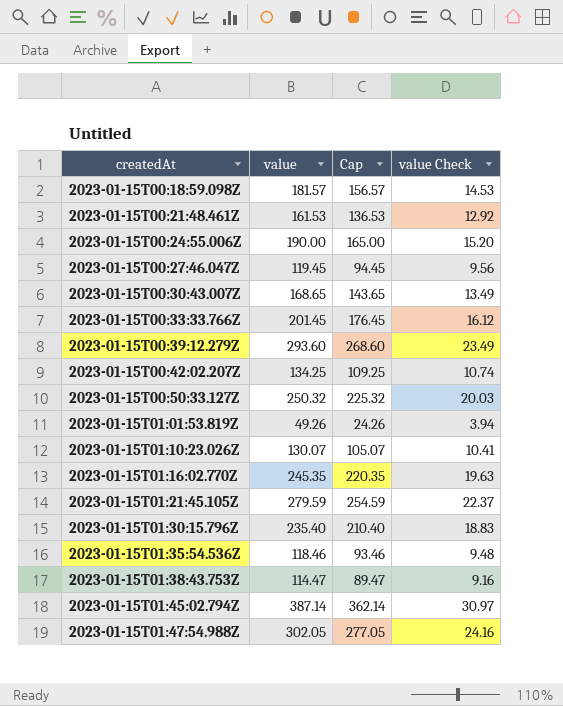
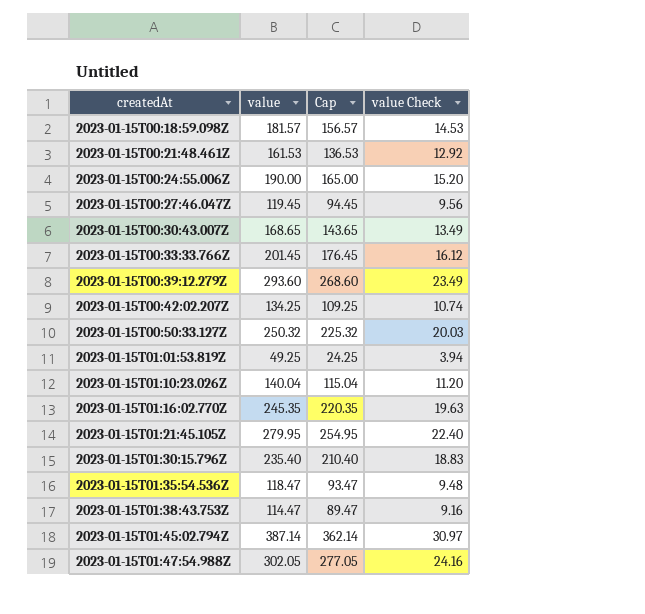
2023-01-15T01:01:53.819Z | value: 49.26 -> 49.25
2023-01-15T01:01:53.819Z | Cap: 24.26 -> 24.25
2023-01-15T01:10:23.026Z | value: 130.07 -> 140.04
2023-01-15T01:10:23.026Z | Cap: 105.07 -> 115.04
2023-01-15T01:10:23.026Z | value Check: 10.41 -> 11.20
2023-01-15T01:21:45.105Z | value: 279.59 -> 279.95
2023-01-15T01:21:45.105Z | Cap: 254.59 -> 254.95
2023-01-15T01:21:45.105Z | value Check: 22.37 -> 22.40
2023-01-15T01:35:54.536Z | value: 118.46 -> 118.47
2023-01-15T01:35:54.536Z | Cap: 93.46 -> 93.47

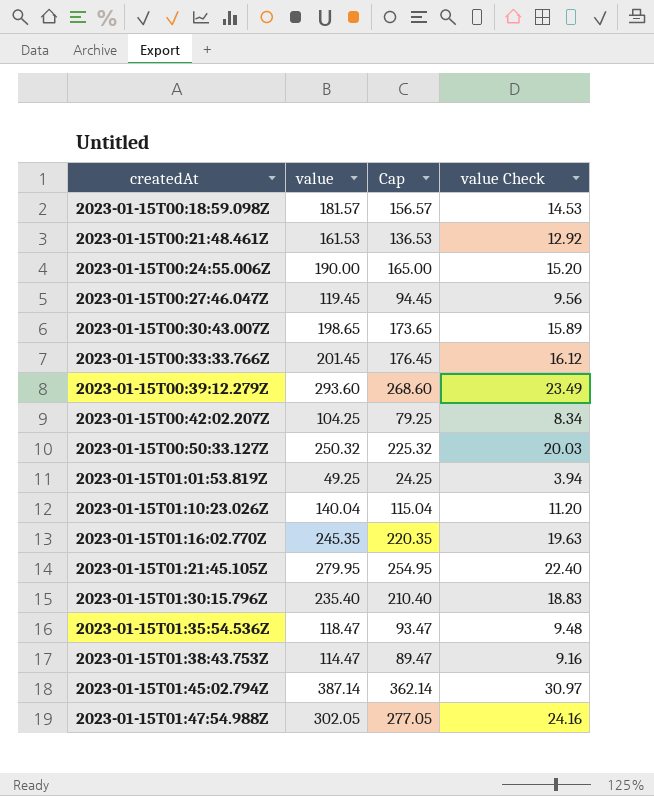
2023-01-15T00:30:43.007Z | value: 168.65 -> 198.65
2023-01-15T00:30:43.007Z | Cap: 143.65 -> 173.65
2023-01-15T00:30:43.007Z | value Check: 13.49 -> 15.89
2023-01-15T00:42:02.207Z | value: 134.25 -> 104.25
2023-01-15T00:42:02.207Z | Cap: 109.25 -> 79.25
2023-01-15T00:42:02.207Z | value Check: 10.74 -> 8.34

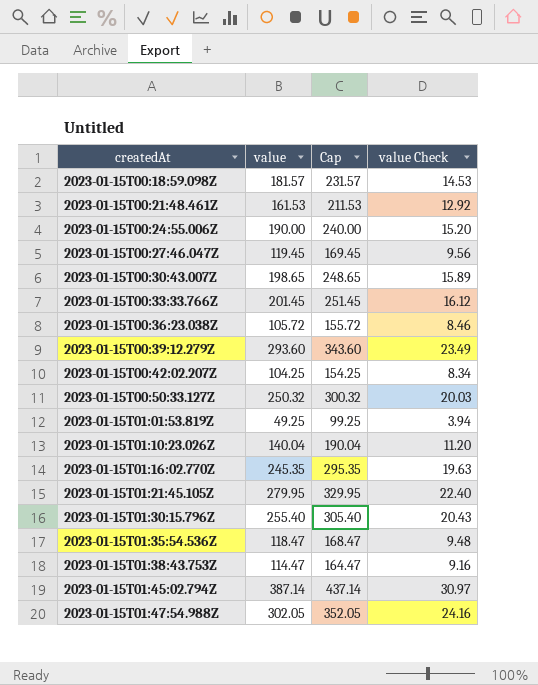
column Cap | formula: [value] - 25 -> [value] + 50
row 2023-01-15T00:36:23.038Z: none -> 105.72 | 155.72 | 8.46
2023-01-15T01:30:15.796Z | value: 235.40 -> 255.40
2023-01-15T01:30:15.796Z | value Check: 18.83 -> 20.43

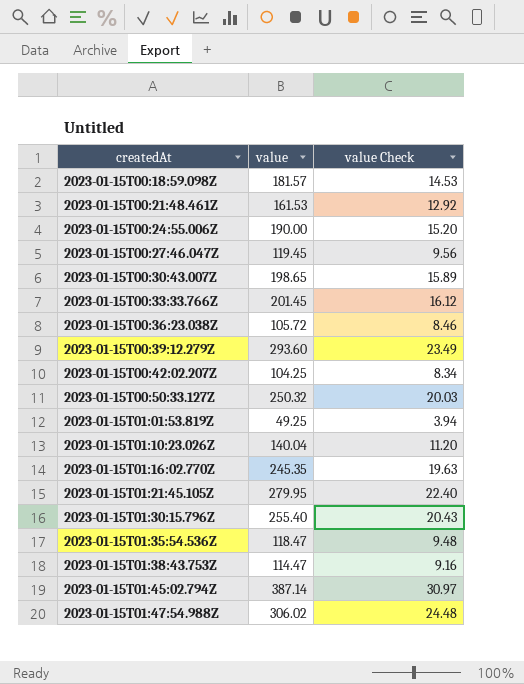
column Cap | formula: [value] + 50 -> none
2023-01-15T01:47:54.988Z | value: 302.05 -> 306.02
2023-01-15T01:47:54.988Z | value Check: 24.16 -> 24.48

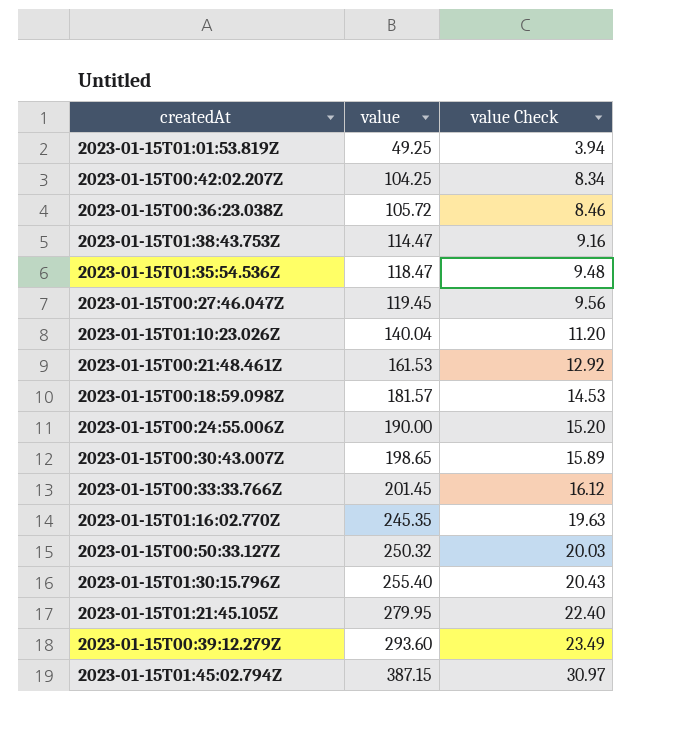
row order: createdAt ascending -> value ascending
row 2023-01-15T01:47:54.988Z: 306.02 | 24.48 -> none
2023-01-15T01:45:02.794Z | value: 387.14 -> 387.15

